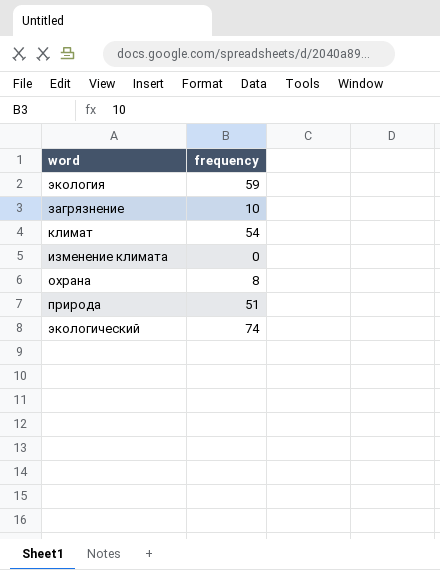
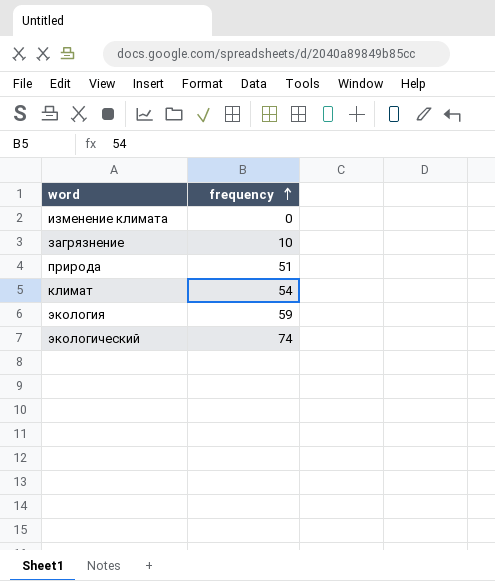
row order: none -> frequency ascending
row охрана: 8 -> none

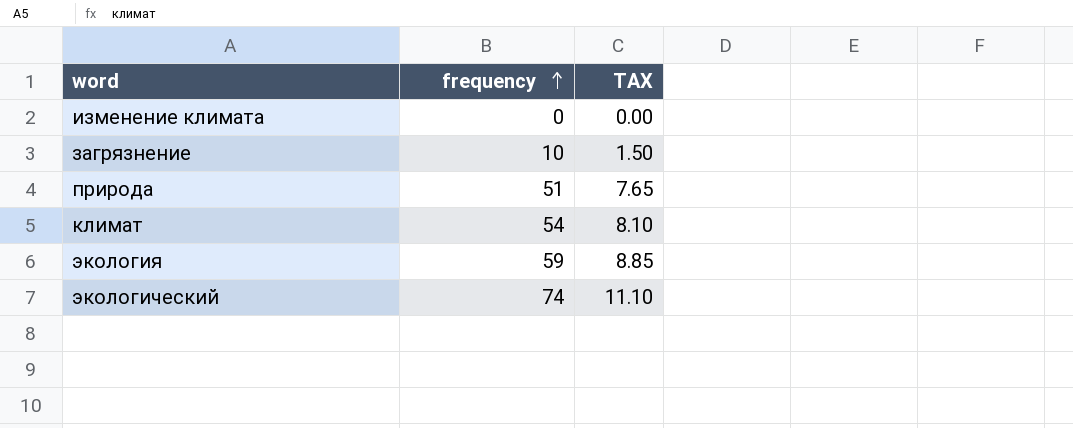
column TAX | formula: none -> [frequency] * 0.15

